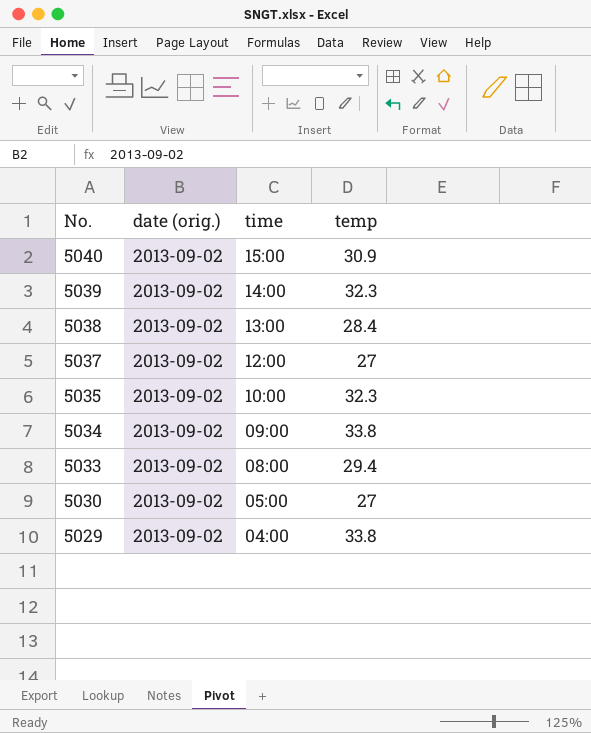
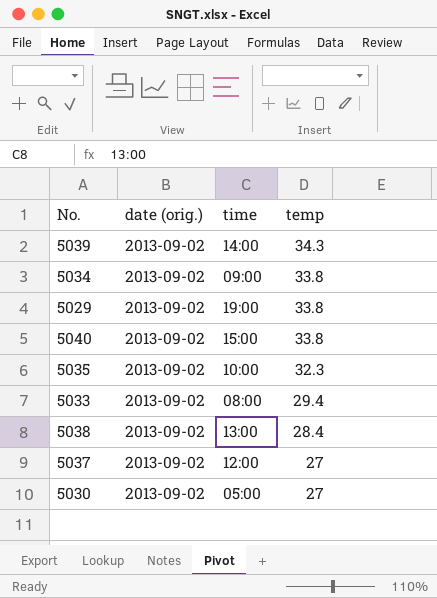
row order: No. descending -> temp descending
5039 | temp: 32.3 -> 34.3
5029 | time: 04:00 -> 19:00
5040 | temp: 30.9 -> 33.8

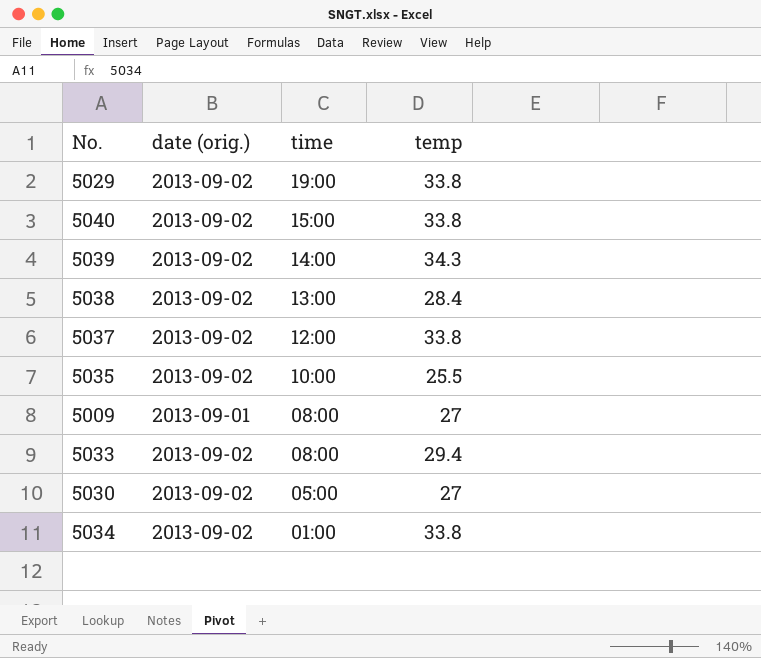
row order: temp descending -> time descending
5037 | temp: 27 -> 33.8
5035 | temp: 32.3 -> 25.5
row 5009: none -> 2013-09-01 | 08:00 | 27
5034 | time: 09:00 -> 01:00

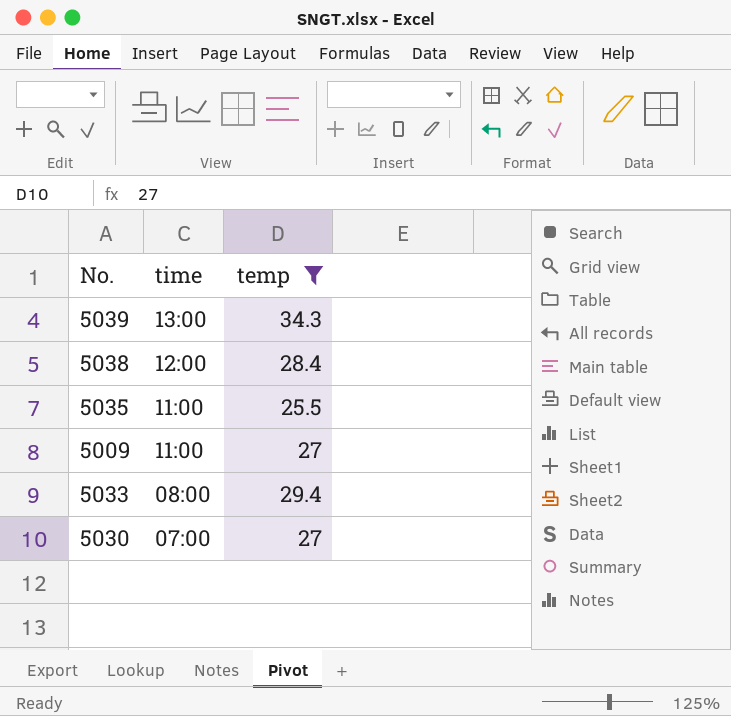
filter: none -> temp != 33.8
column date (orig.) | position: 2 -> none
5039 | time: 14:00 -> 13:00
5038 | time: 13:00 -> 12:00
5035 | time: 10:00 -> 11:00
5009 | time: 08:00 -> 11:00
5030 | time: 05:00 -> 07:00

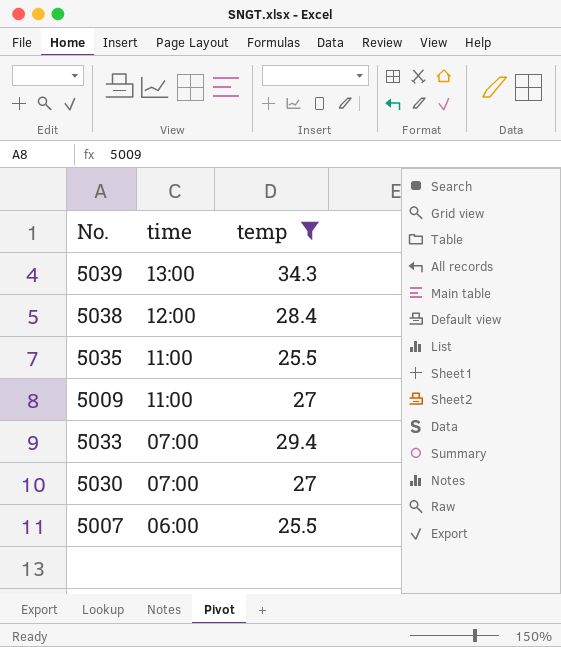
5033 | time: 08:00 -> 07:00
row 5007: none -> 06:00 | 25.5

